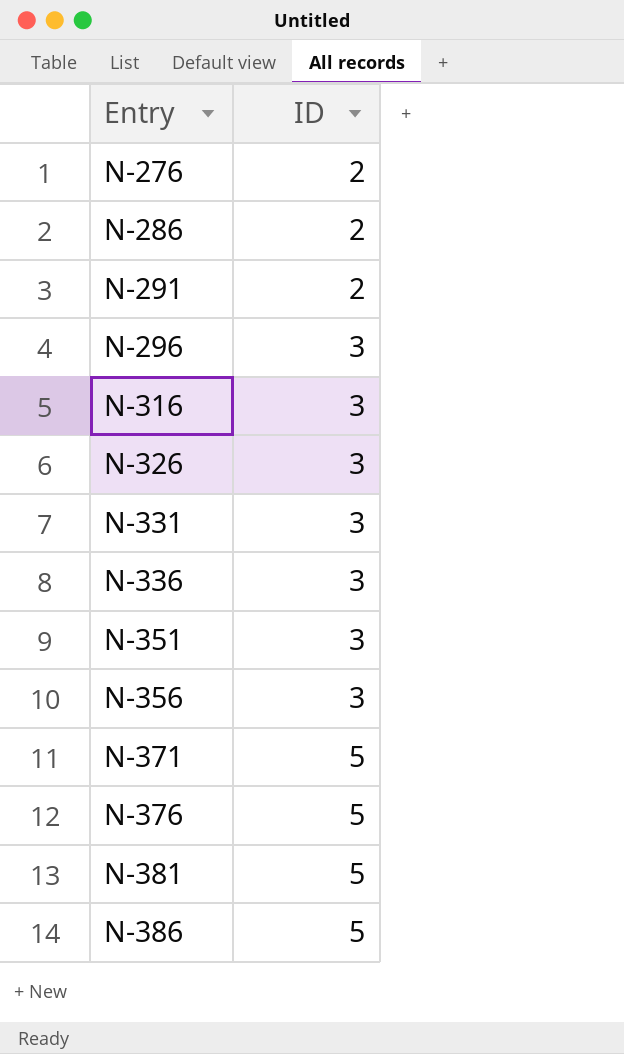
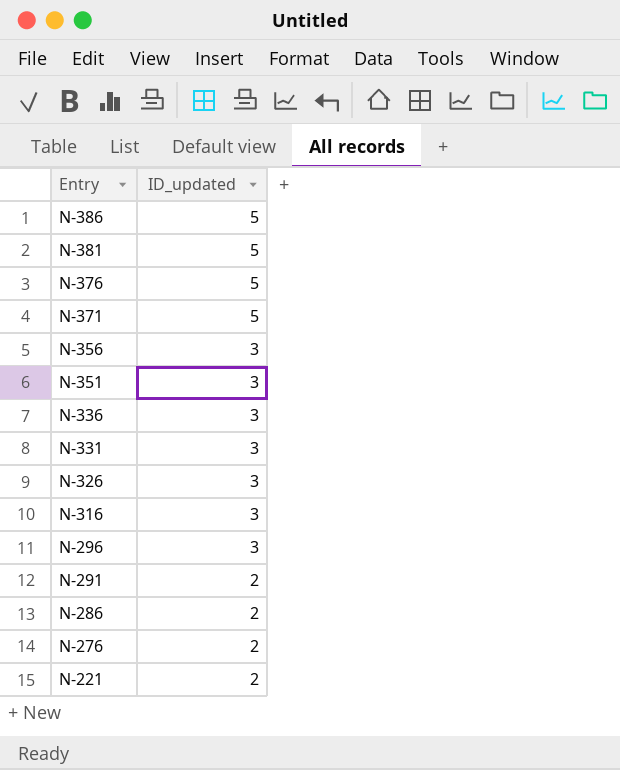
row order: Entry ascending -> Entry descending
column name: ID -> ID_updated
row N-221: none -> 2

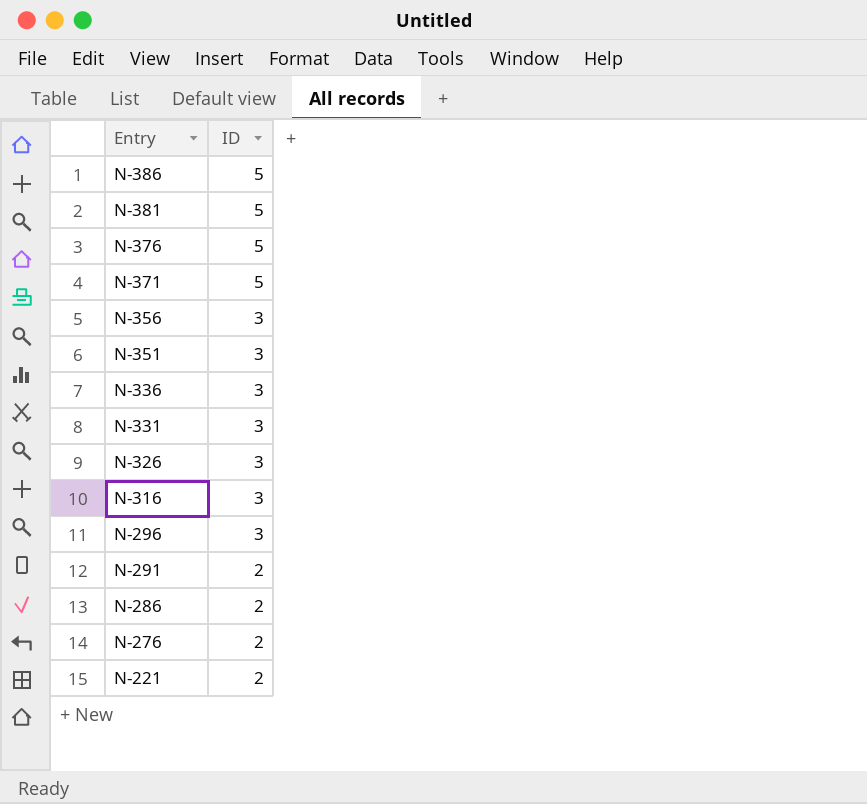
column name: ID_updated -> ID

